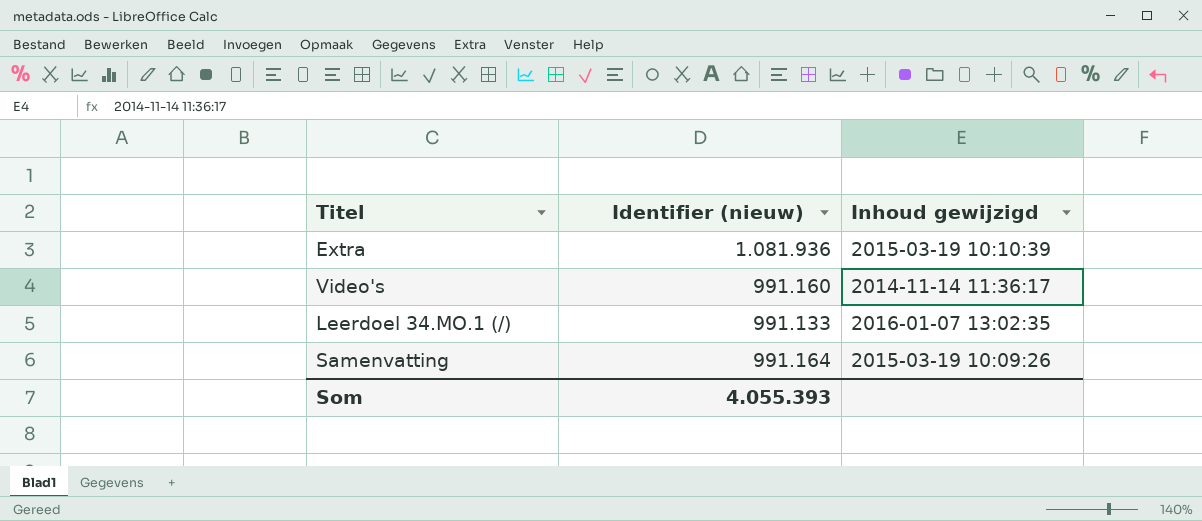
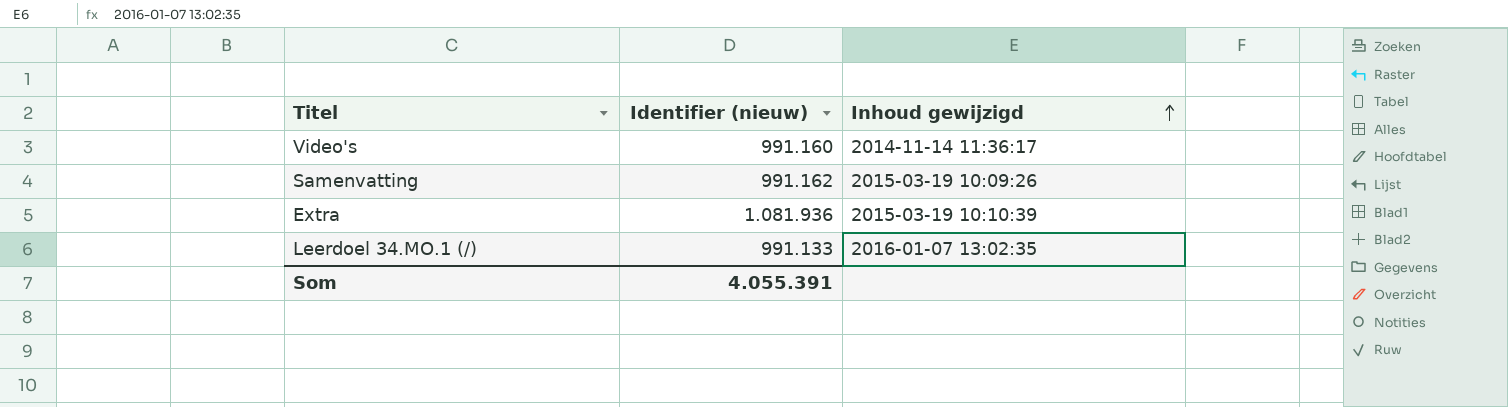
row order: none -> Inhoud gewijzigd ascending
Samenvatting | Identifier (nieuw): 991.164 -> 991.162
Som | Identifier (nieuw): 4.055.393 -> 4.055.391

